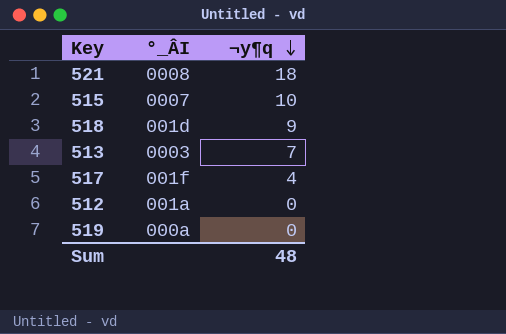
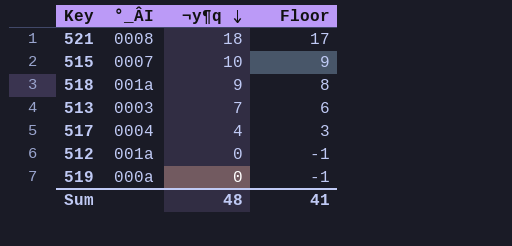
column Floor | formula: none -> [¬y¶q] - 1
518 | °_ÂI: 001d -> 001a
517 | °_ÂI: 001f -> 0004

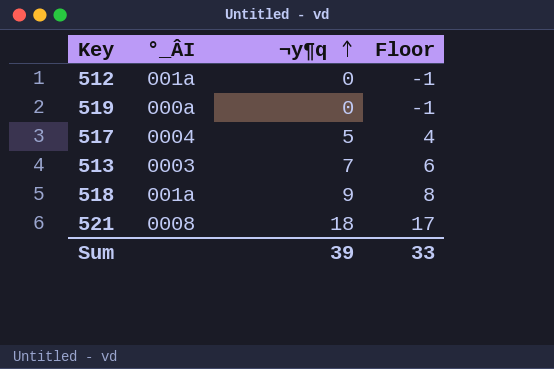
row order: ¬y¶q descending -> ¬y¶q ascending
row 515: 0007 | 10 | 9 -> none
517 | ¬y¶q: 4 -> 5
517 | Floor: 3 -> 4
Sum | ¬y¶q: 48 -> 39
Sum | Floor: 41 -> 33

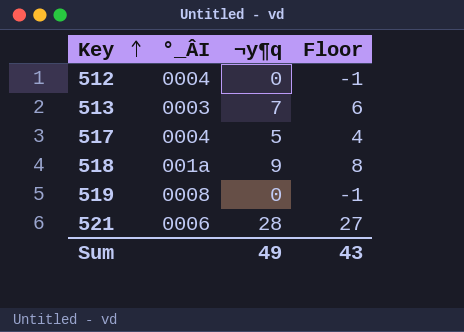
row order: ¬y¶q ascending -> Key ascending
512 | °_ÂI: 001a -> 0004
519 | °_ÂI: 000a -> 0008
521 | °_ÂI: 0008 -> 0006
521 | ¬y¶q: 18 -> 28
521 | Floor: 17 -> 27
Sum | ¬y¶q: 39 -> 49
Sum | Floor: 33 -> 43

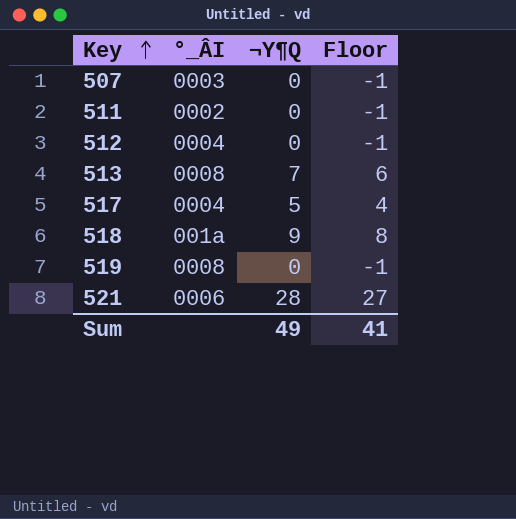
column name: ¬y¶q -> ¬Y¶Q
row 507: none -> 0003 | 0 | -1
row 511: none -> 0002 | 0 | -1
513 | °_ÂI: 0003 -> 0008
Sum | Floor: 43 -> 41

